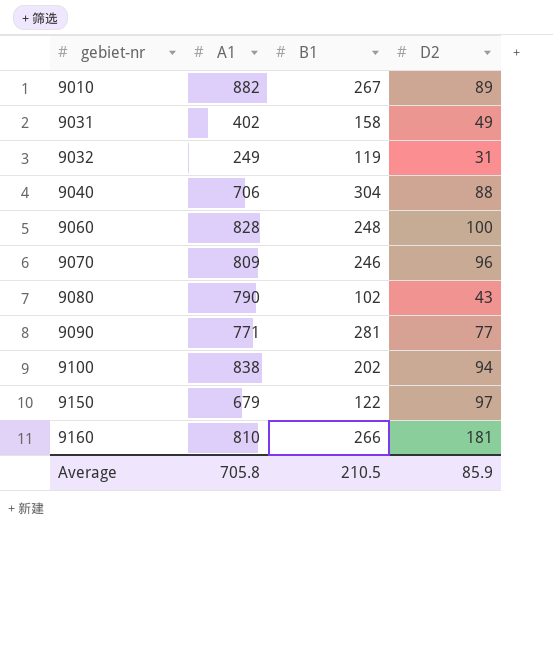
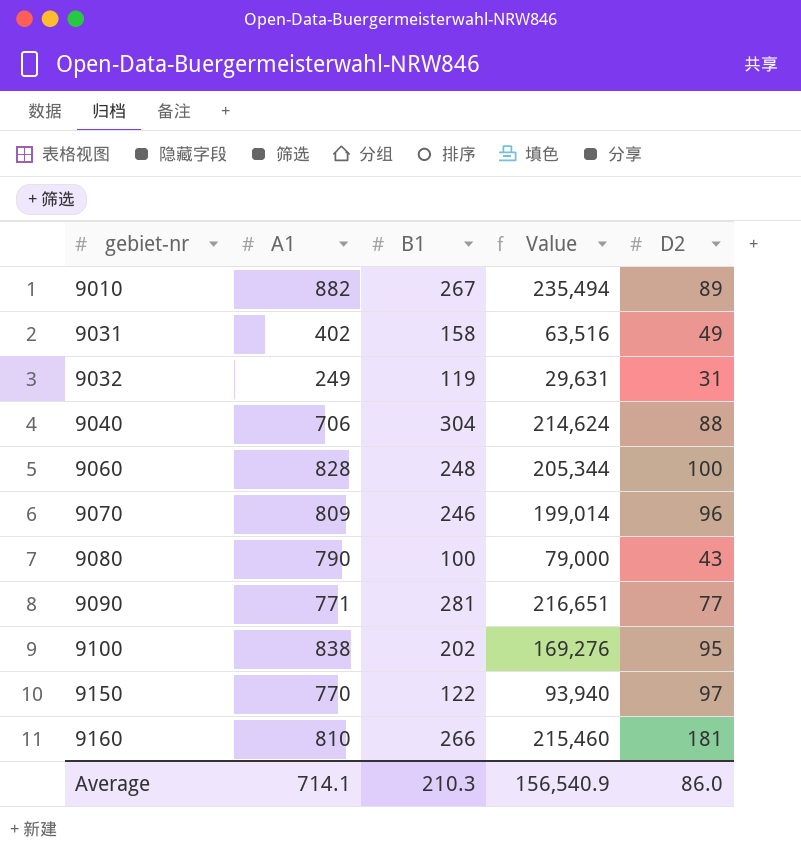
column Value | formula: none -> [A1] * [B1]
9080 | B1: 102 -> 100
9100 | D2: 94 -> 95
9150 | A1: 679 -> 770
Average | A1: 705.8 -> 714.1
Average | B1: 210.5 -> 210.3
Average | D2: 85.9 -> 86.0

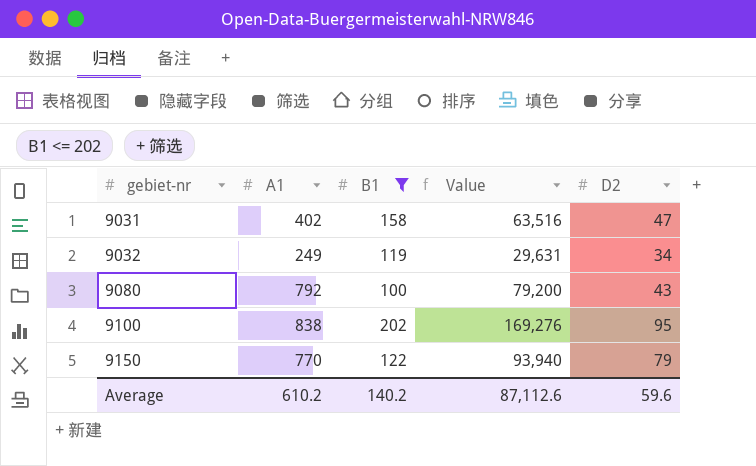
filter: none -> B1 <= 202
9031 | D2: 49 -> 47
9032 | D2: 31 -> 34
9080 | A1: 790 -> 792
9080 | Value: 79,000 -> 79,200
9150 | D2: 97 -> 79
Average | A1: 714.1 -> 610.2
Average | B1: 210.3 -> 140.2
Average | Value: 156,540.9 -> 87,112.6
Average | D2: 86.0 -> 59.6

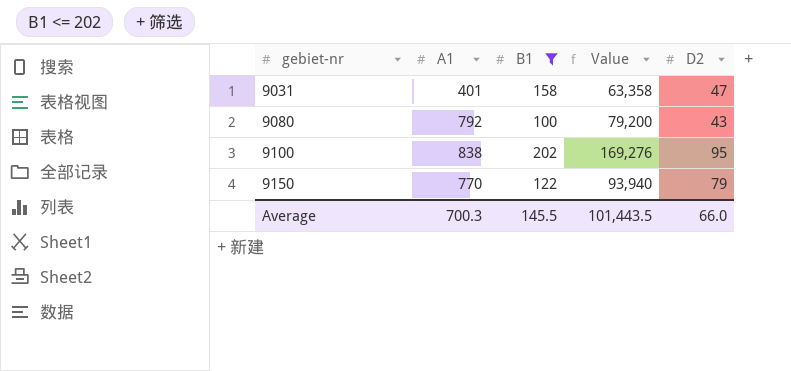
row 9032: 249 | 119 | 29,631 | 34 -> none
9031 | A1: 402 -> 401
9031 | Value: 63,516 -> 63,358
Average | A1: 610.2 -> 700.3
Average | B1: 140.2 -> 145.5
Average | Value: 87,112.6 -> 101,443.5
Average | D2: 59.6 -> 66.0

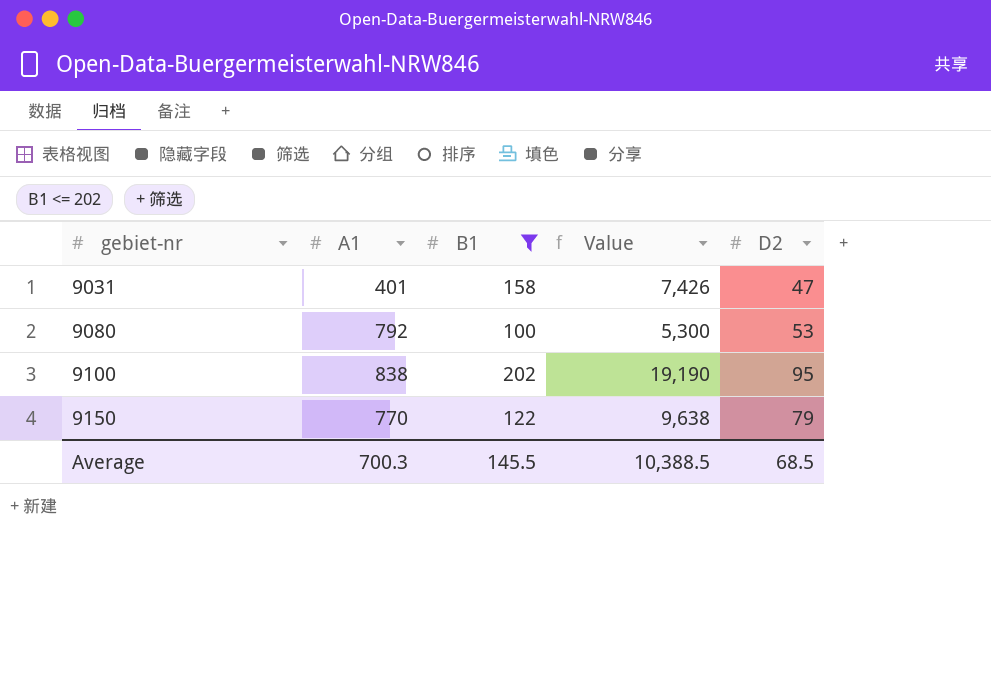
column Value | formula: [A1] * [B1] -> [B1] * [D2]
9080 | D2: 43 -> 53
Average | Value: 101,443.5 -> 10,388.5
Average | D2: 66.0 -> 68.5

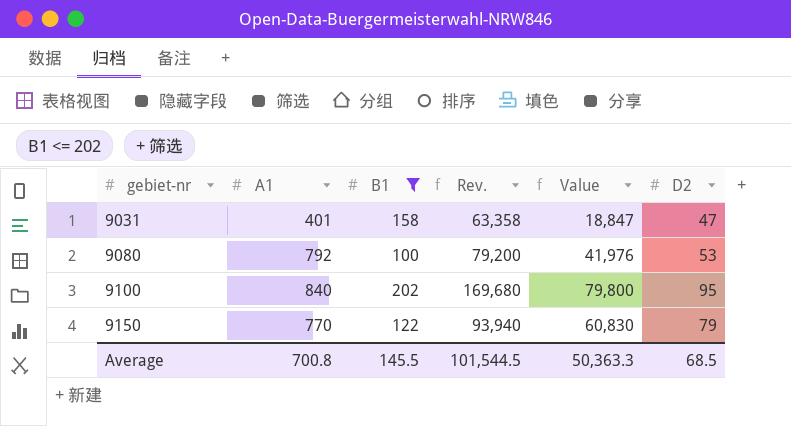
column Rev. | formula: none -> [A1] * [B1]
column Value | formula: [B1] * [D2] -> [A1] * [D2]
9100 | A1: 838 -> 840
Average | A1: 700.3 -> 700.8
Average | Value: 10,388.5 -> 50,363.3

